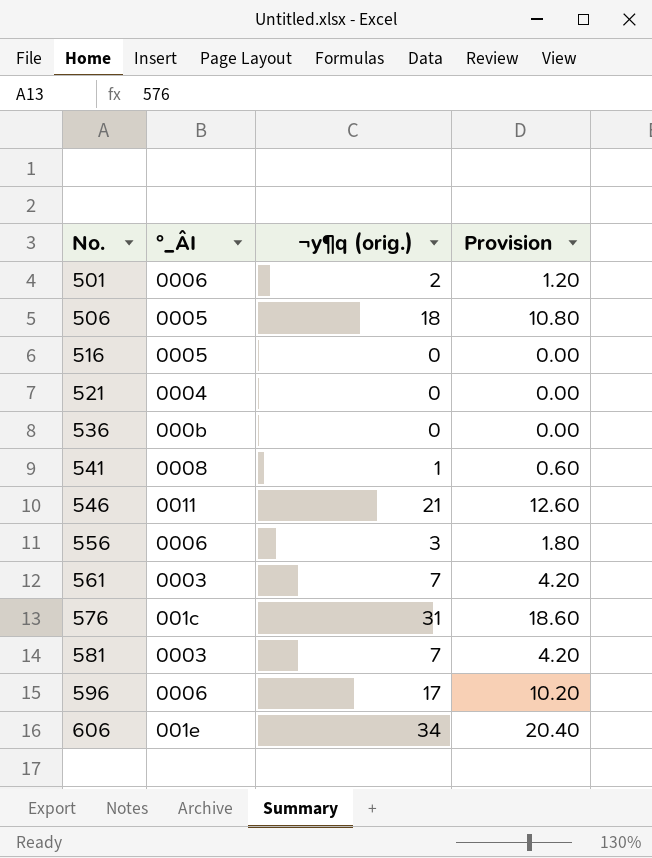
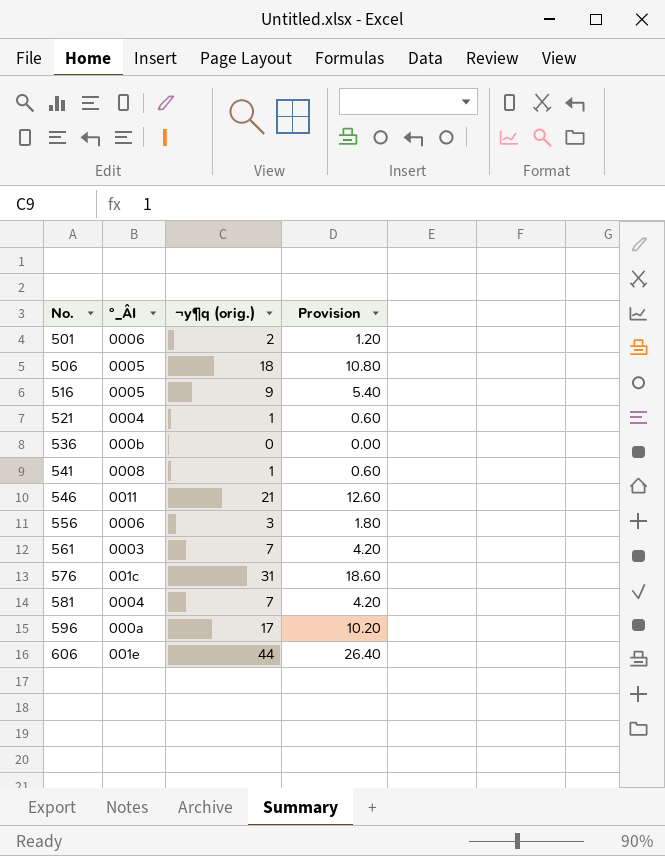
516 | ¬y¶q (orig.): 0 -> 9
516 | Provision: 0.00 -> 5.40
521 | ¬y¶q (orig.): 0 -> 1
521 | Provision: 0.00 -> 0.60
581 | °_ÂI: 0003 -> 0004
596 | °_ÂI: 0006 -> 000a
606 | ¬y¶q (orig.): 34 -> 44
606 | Provision: 20.40 -> 26.40

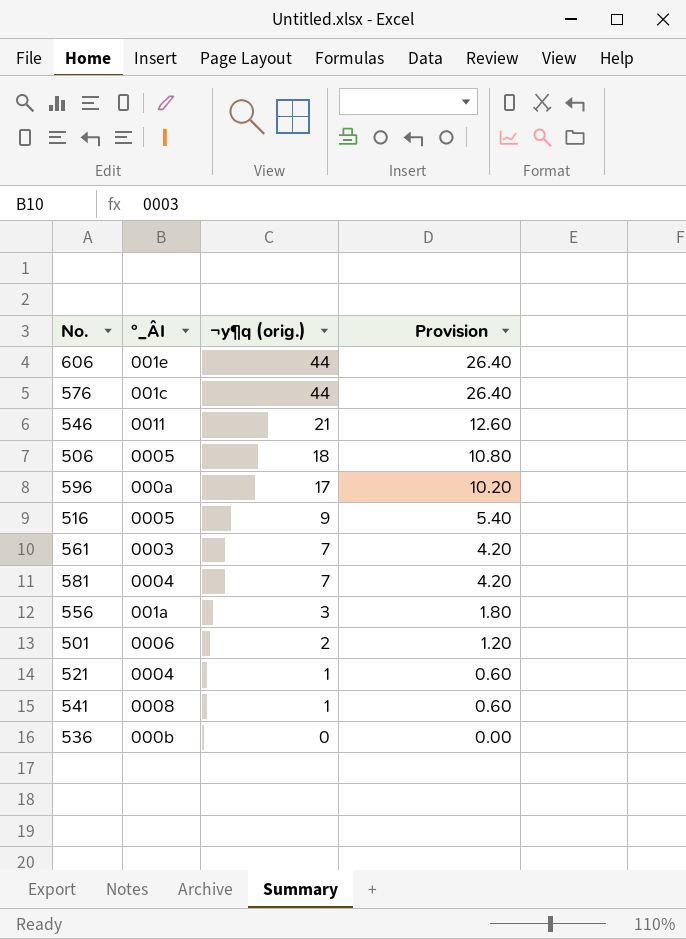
row order: No. ascending -> ¬y¶q (orig.) descending
576 | ¬y¶q (orig.): 31 -> 44
576 | Provision: 18.60 -> 26.40
556 | °_ÂI: 0006 -> 001a

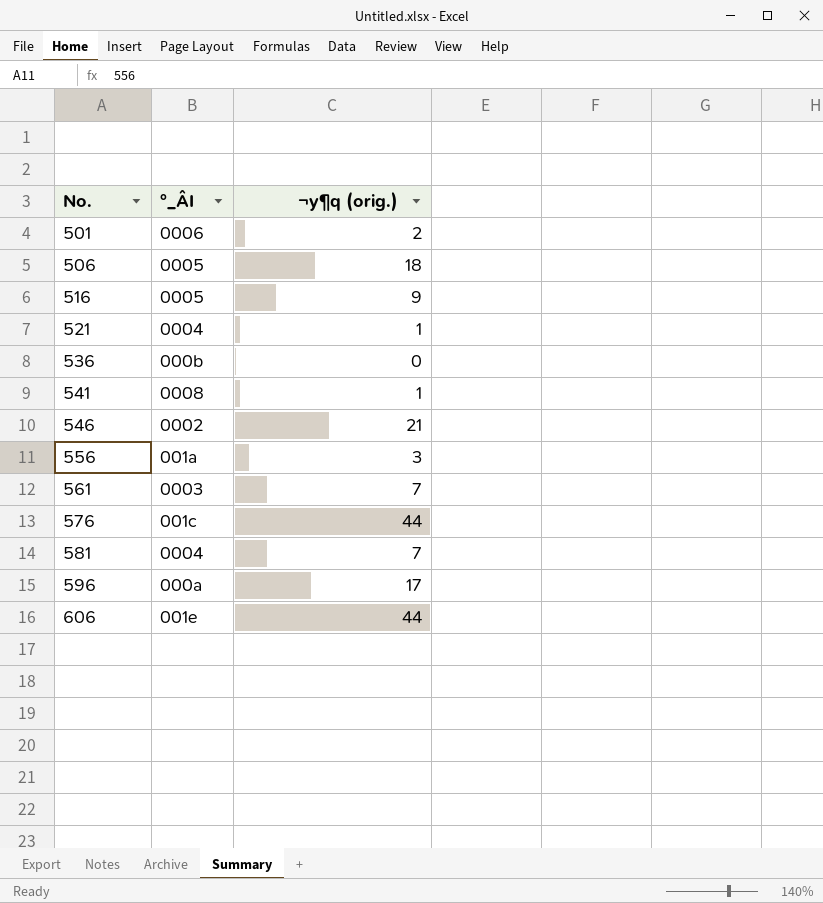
row order: ¬y¶q (orig.) descending -> No. ascending
column Provision | formula: [¬y¶q (orig.)] * 0.6 -> none
546 | °_ÂI: 0011 -> 0002

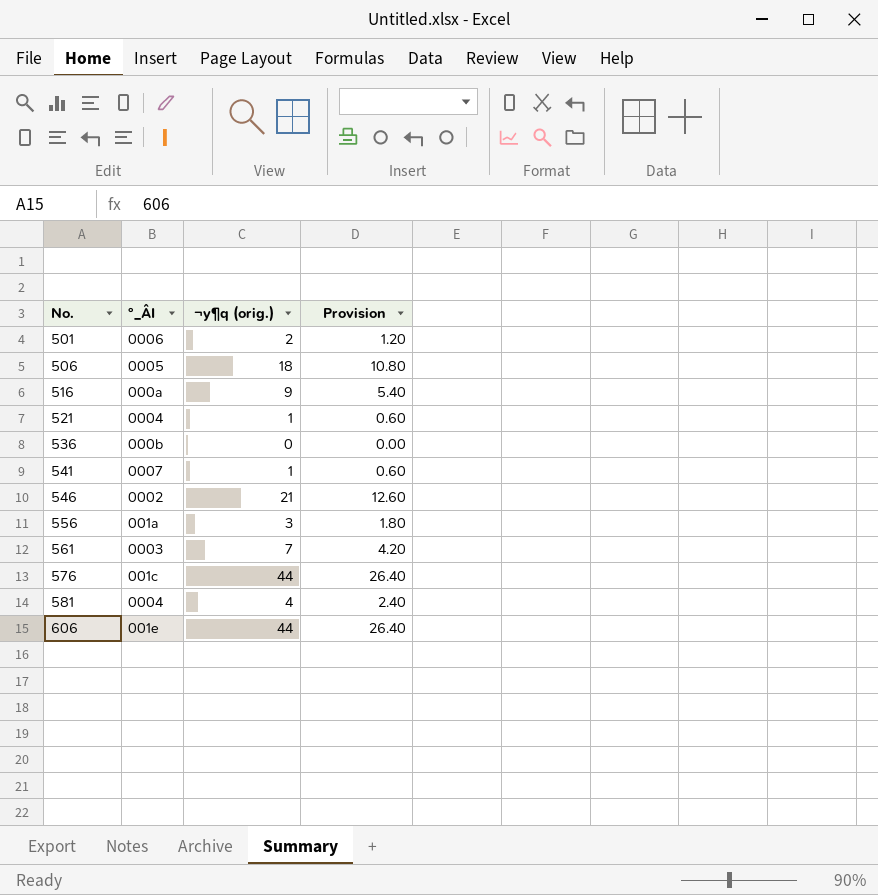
column Provision | formula: none -> [¬y¶q (orig.)] * 0.6
row 596: 000a | 17 -> none
516 | °_ÂI: 0005 -> 000a
541 | °_ÂI: 0008 -> 0007
581 | ¬y¶q (orig.): 7 -> 4

